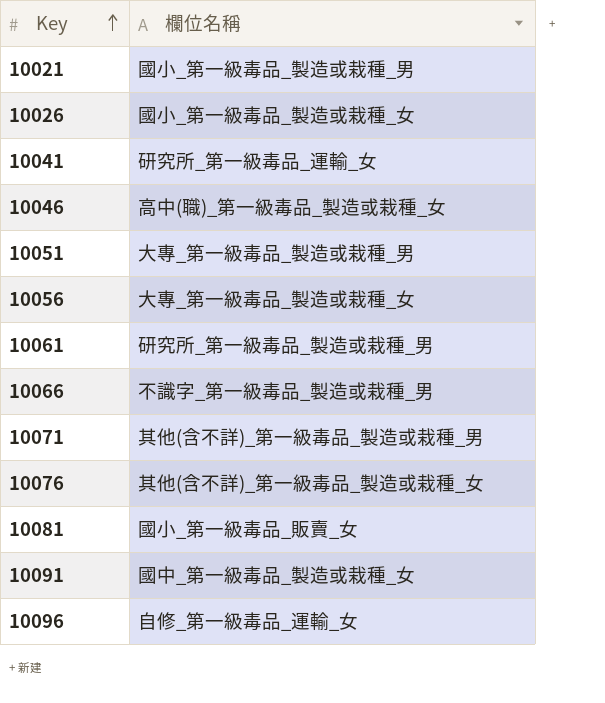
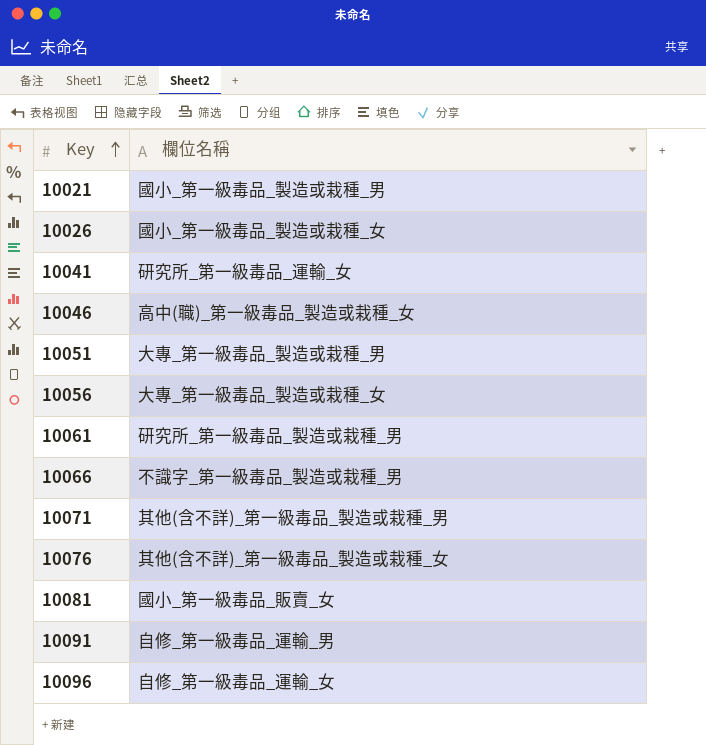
10091 | 欄位名稱: 國中_第一級毒品_製造或栽種_女 -> 自修_第一級毒品_運輸_男

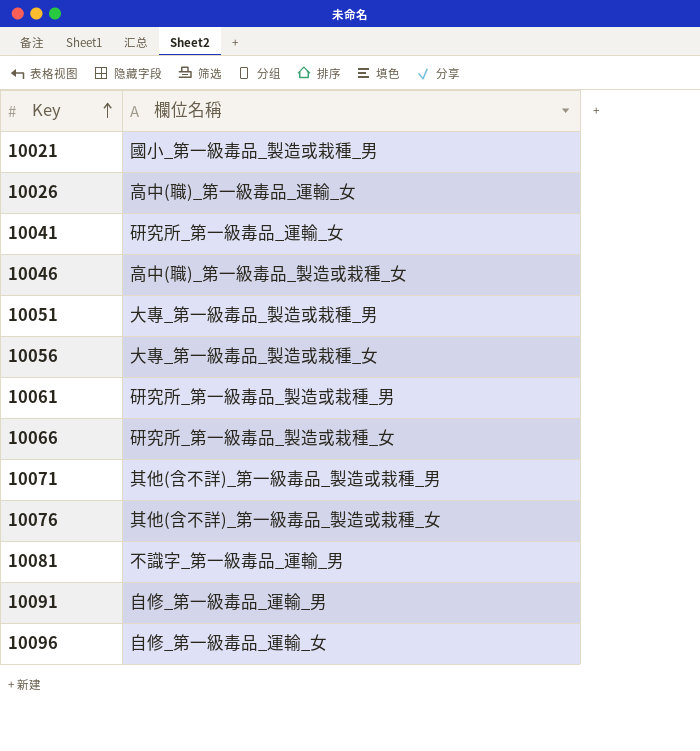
10026 | 欄位名稱: 國小_第一級毒品_製造或栽種_女 -> 高中(職)_第一級毒品_運輸_女
10066 | 欄位名稱: 不識字_第一級毒品_製造或栽種_男 -> 研究所_第一級毒品_製造或栽種_女
10081 | 欄位名稱: 國小_第一級毒品_販賣_女 -> 不識字_第一級毒品_運輸_男

